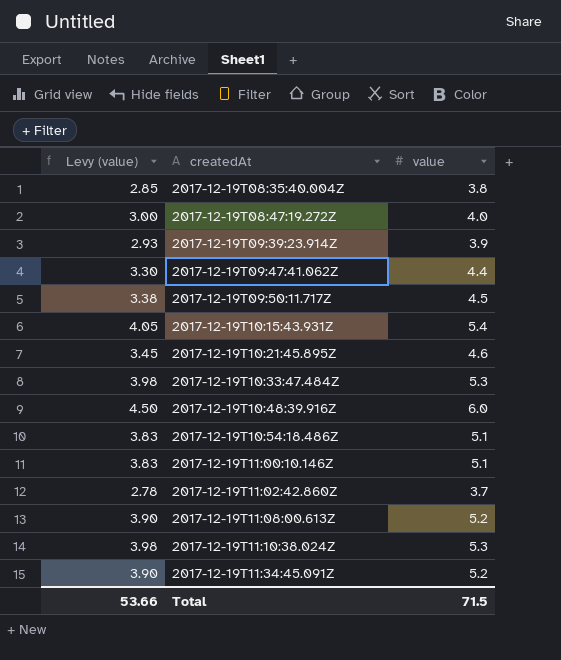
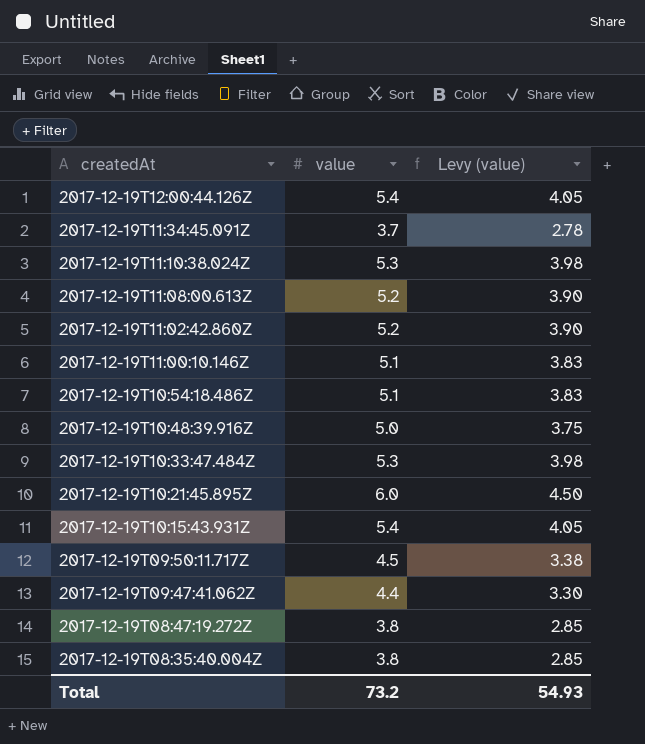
row order: createdAt ascending -> createdAt descending
column Levy (value) | position: 1 -> 3
row 2017-12-19T09:39:23.914Z: 2.93 | 3.9 -> none
row 2017-12-19T12:00:44.126Z: none -> 5.4 | 4.05
2017-12-19T11:34:45.091Z | value: 5.2 -> 3.7
2017-12-19T11:34:45.091Z | Levy (value): 3.90 -> 2.78
2017-12-19T11:02:42.860Z | value: 3.7 -> 5.2
2017-12-19T11:02:42.860Z | Levy (value): 2.78 -> 3.90
2017-12-19T10:48:39.916Z | value: 6.0 -> 5.0
2017-12-19T10:48:39.916Z | Levy (value): 4.50 -> 3.75
2017-12-19T10:21:45.895Z | value: 4.6 -> 6.0
2017-12-19T10:21:45.895Z | Levy (value): 3.45 -> 4.50
2017-12-19T08:47:19.272Z | value: 4.0 -> 3.8
2017-12-19T08:47:19.272Z | Levy (value): 3.00 -> 2.85
Total | value: 71.5 -> 73.2
Total | Levy (value): 53.66 -> 54.93

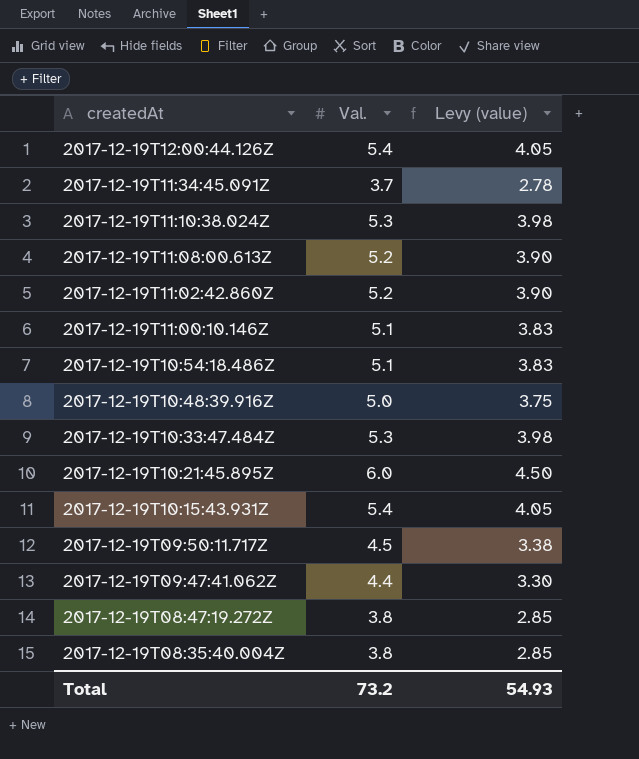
column name: value -> Val.

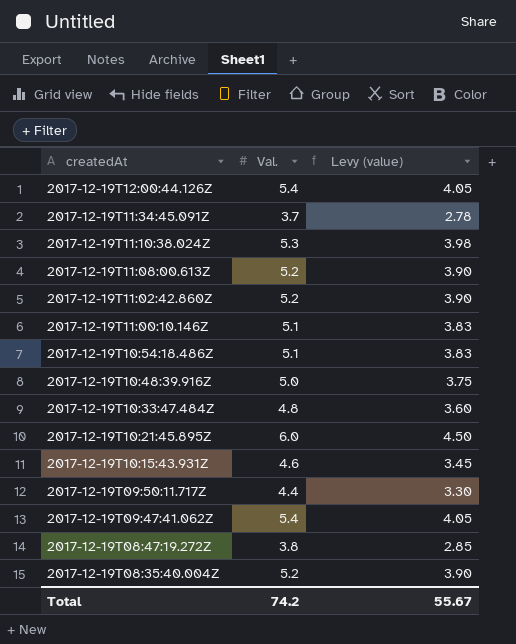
2017-12-19T10:33:47.484Z | Val.: 5.3 -> 4.8
2017-12-19T10:33:47.484Z | Levy (value): 3.98 -> 3.60
2017-12-19T10:15:43.931Z | Val.: 5.4 -> 4.6
2017-12-19T10:15:43.931Z | Levy (value): 4.05 -> 3.45
2017-12-19T09:50:11.717Z | Val.: 4.5 -> 4.4
2017-12-19T09:50:11.717Z | Levy (value): 3.38 -> 3.30
2017-12-19T09:47:41.062Z | Val.: 4.4 -> 5.4
2017-12-19T09:47:41.062Z | Levy (value): 3.30 -> 4.05
2017-12-19T08:35:40.004Z | Val.: 3.8 -> 5.2
2017-12-19T08:35:40.004Z | Levy (value): 2.85 -> 3.90
Total | Val.: 73.2 -> 74.2
Total | Levy (value): 54.93 -> 55.67

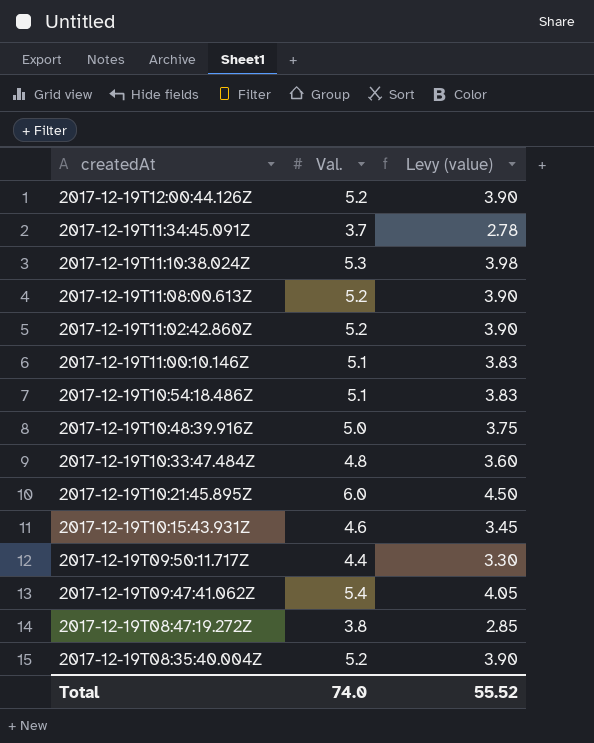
2017-12-19T12:00:44.126Z | Val.: 5.4 -> 5.2
2017-12-19T12:00:44.126Z | Levy (value): 4.05 -> 3.90
Total | Val.: 74.2 -> 74.0
Total | Levy (value): 55.67 -> 55.52

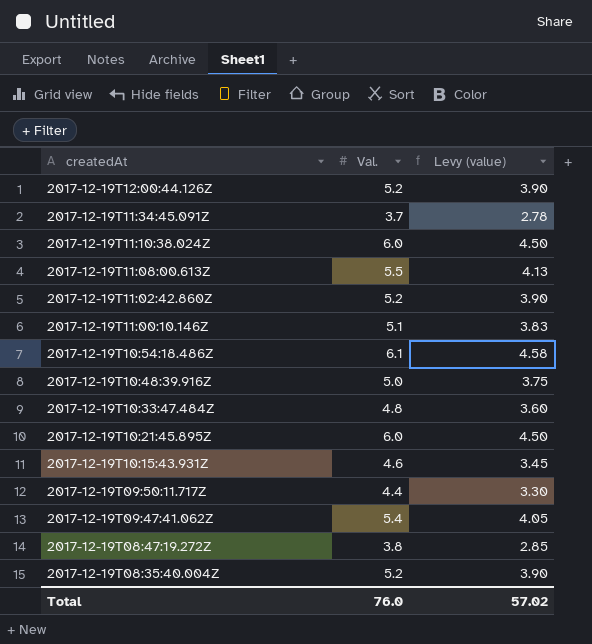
2017-12-19T11:10:38.024Z | Val.: 5.3 -> 6.0
2017-12-19T11:10:38.024Z | Levy (value): 3.98 -> 4.50
2017-12-19T11:08:00.613Z | Val.: 5.2 -> 5.5
2017-12-19T11:08:00.613Z | Levy (value): 3.90 -> 4.13
2017-12-19T10:54:18.486Z | Val.: 5.1 -> 6.1
2017-12-19T10:54:18.486Z | Levy (value): 3.83 -> 4.58
Total | Val.: 74.0 -> 76.0
Total | Levy (value): 55.52 -> 57.02

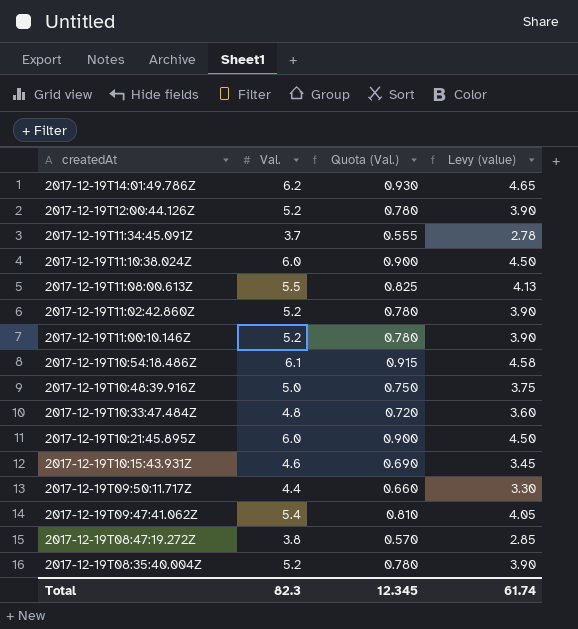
column Quota (Val.) | formula: none -> [Val.] * 0.15
row 2017-12-19T14:01:49.786Z: none -> 6.2 | 0.930 | 4.65
2017-12-19T11:00:10.146Z | Val.: 5.1 -> 5.2
2017-12-19T11:00:10.146Z | Levy (value): 3.83 -> 3.90
Total | Val.: 76.0 -> 82.3
Total | Levy (value): 57.02 -> 61.74

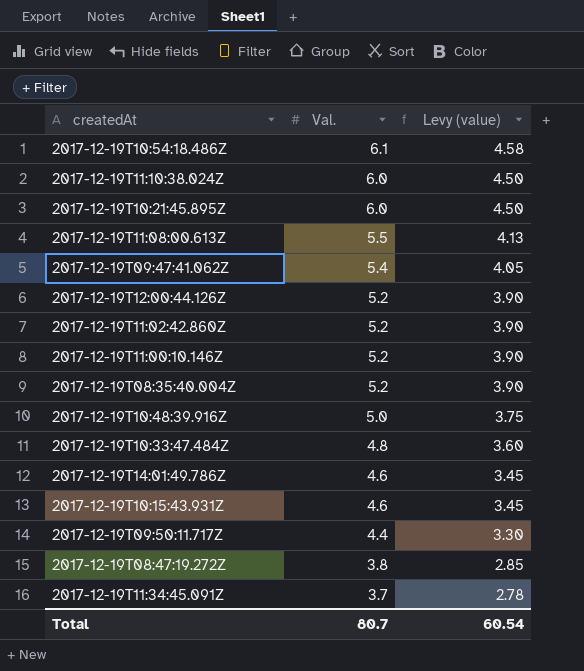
row order: createdAt descending -> Val. descending
column Quota (Val.) | formula: [Val.] * 0.15 -> none
2017-12-19T14:01:49.786Z | Val.: 6.2 -> 4.6
2017-12-19T14:01:49.786Z | Levy (value): 4.65 -> 3.45
Total | Val.: 82.3 -> 80.7
Total | Levy (value): 61.74 -> 60.54

